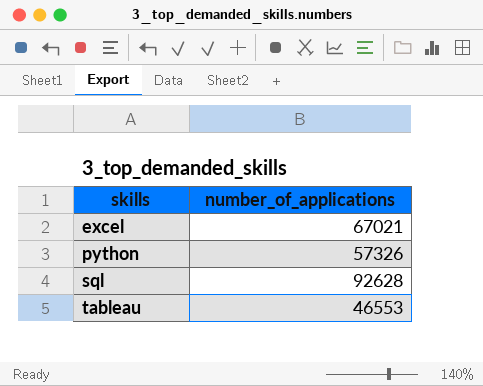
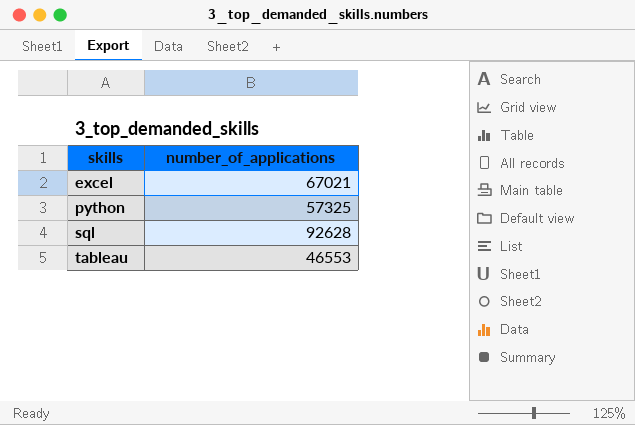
python | number_of_applications: 57326 -> 57325

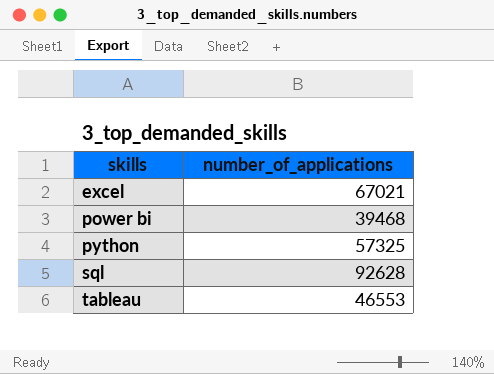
row power bi: none -> 39468

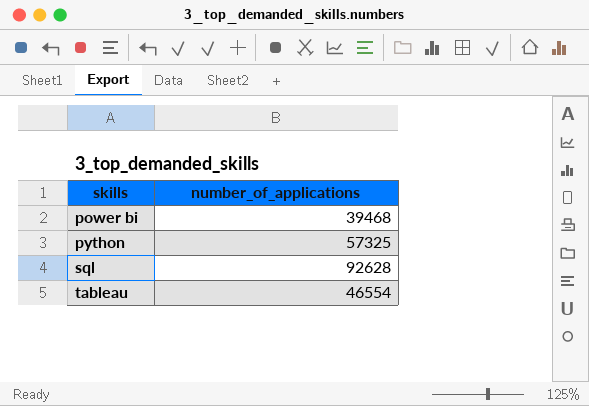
row excel: 67021 -> none
tableau | number_of_applications: 46553 -> 46554

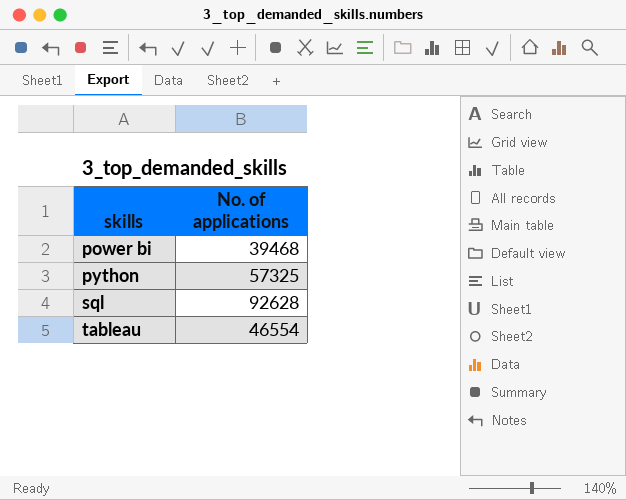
column name: number_of_applications -> No. of applications

